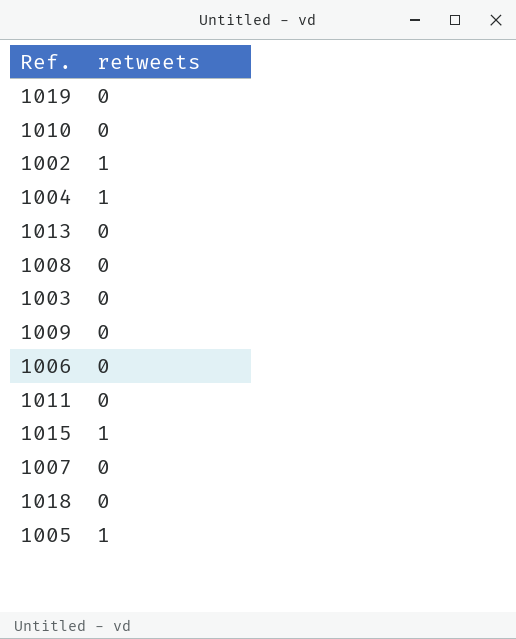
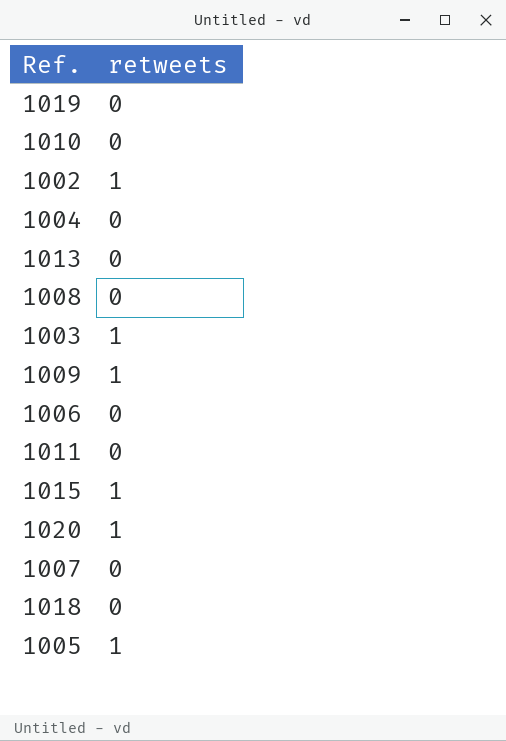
1004 | retweets: 1 -> 0
1003 | retweets: 0 -> 1
1009 | retweets: 0 -> 1
row 1020: none -> 1

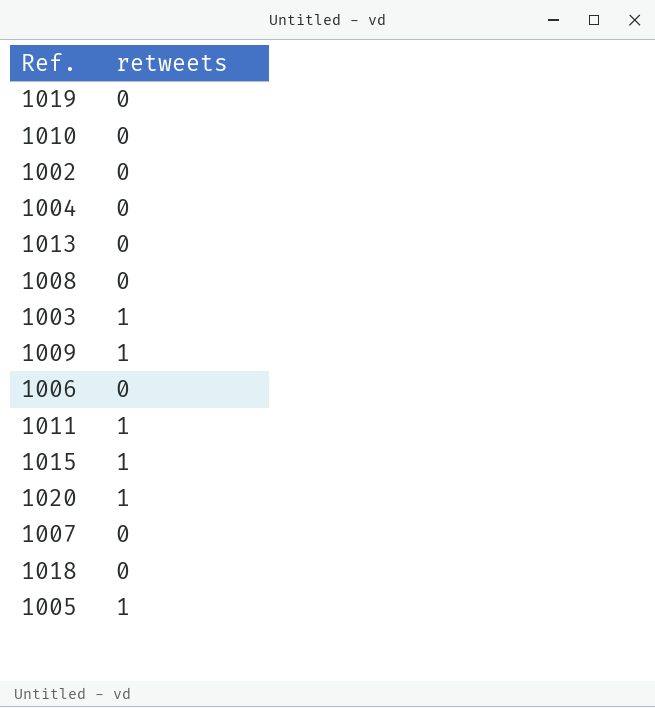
1002 | retweets: 1 -> 0
1011 | retweets: 0 -> 1

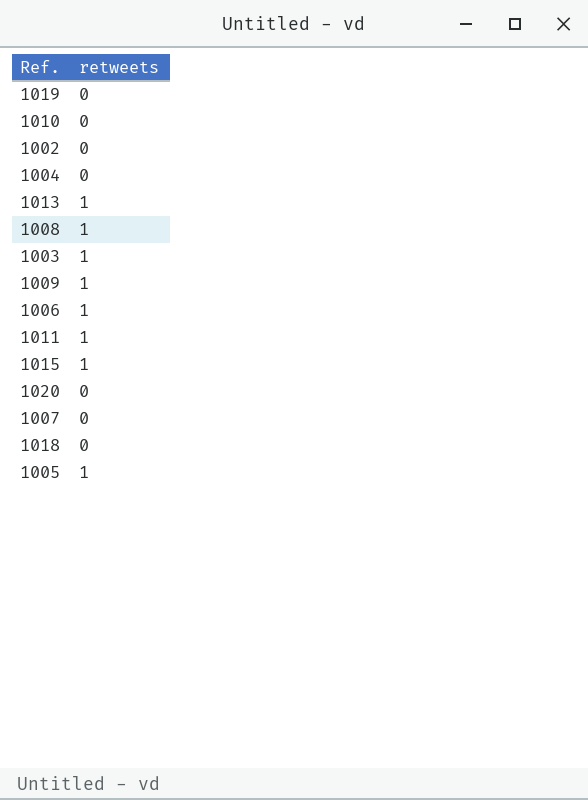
1013 | retweets: 0 -> 1
1008 | retweets: 0 -> 1
1006 | retweets: 0 -> 1
1020 | retweets: 1 -> 0

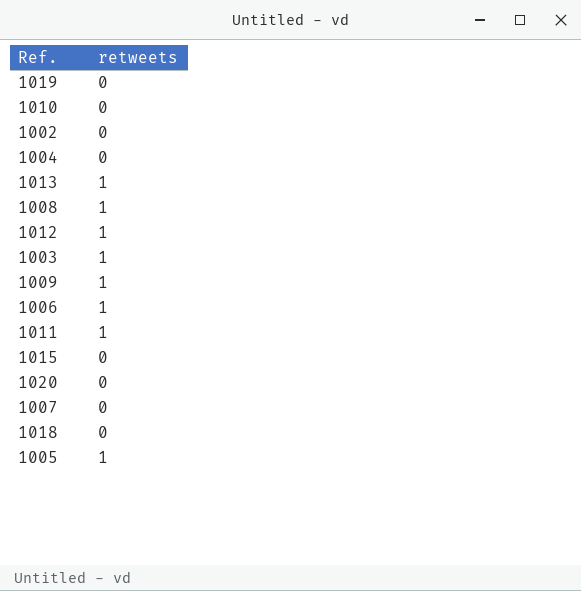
row 1012: none -> 1
1015 | retweets: 1 -> 0

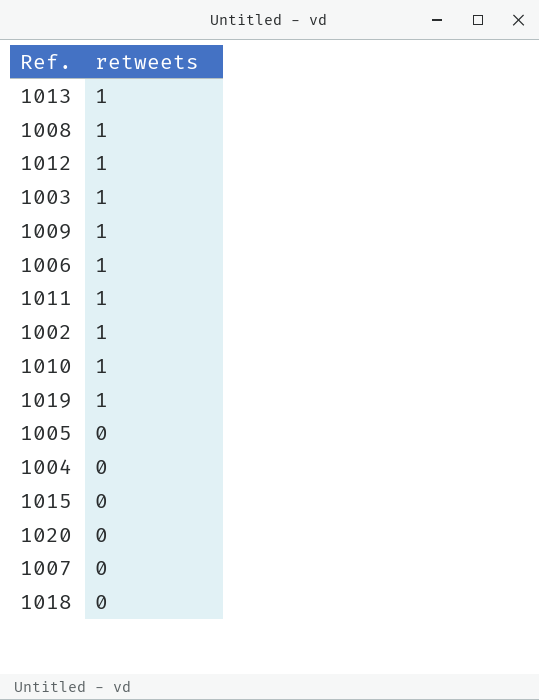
row order: none -> retweets descending
1002 | retweets: 0 -> 1
1010 | retweets: 0 -> 1
1019 | retweets: 0 -> 1
1005 | retweets: 1 -> 0

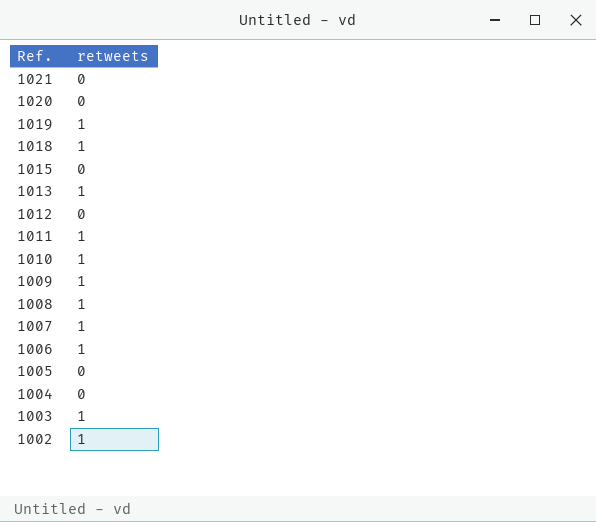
row order: retweets descending -> Ref. descending
row 1021: none -> 0
1018 | retweets: 0 -> 1
1012 | retweets: 1 -> 0
1007 | retweets: 0 -> 1

